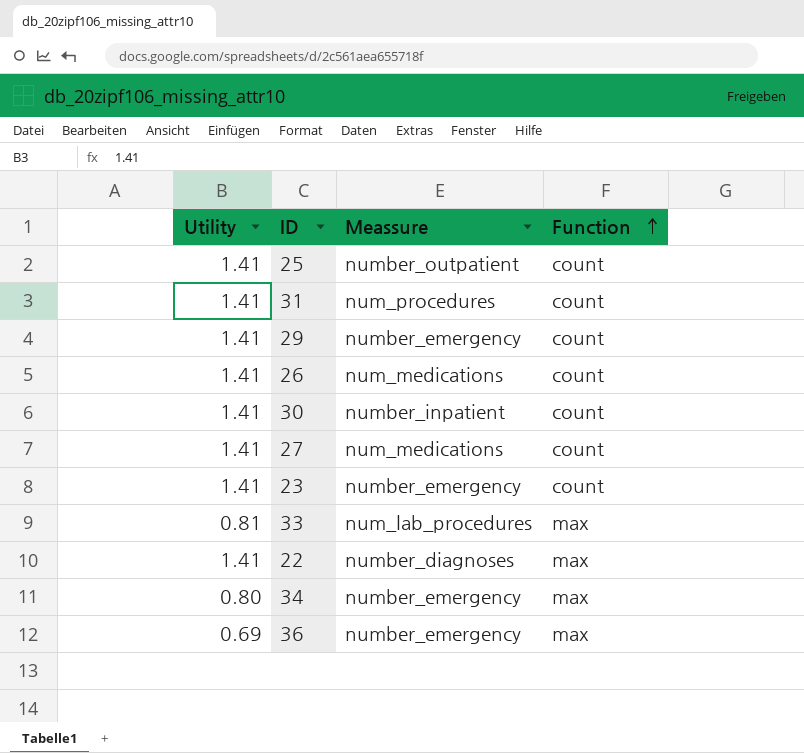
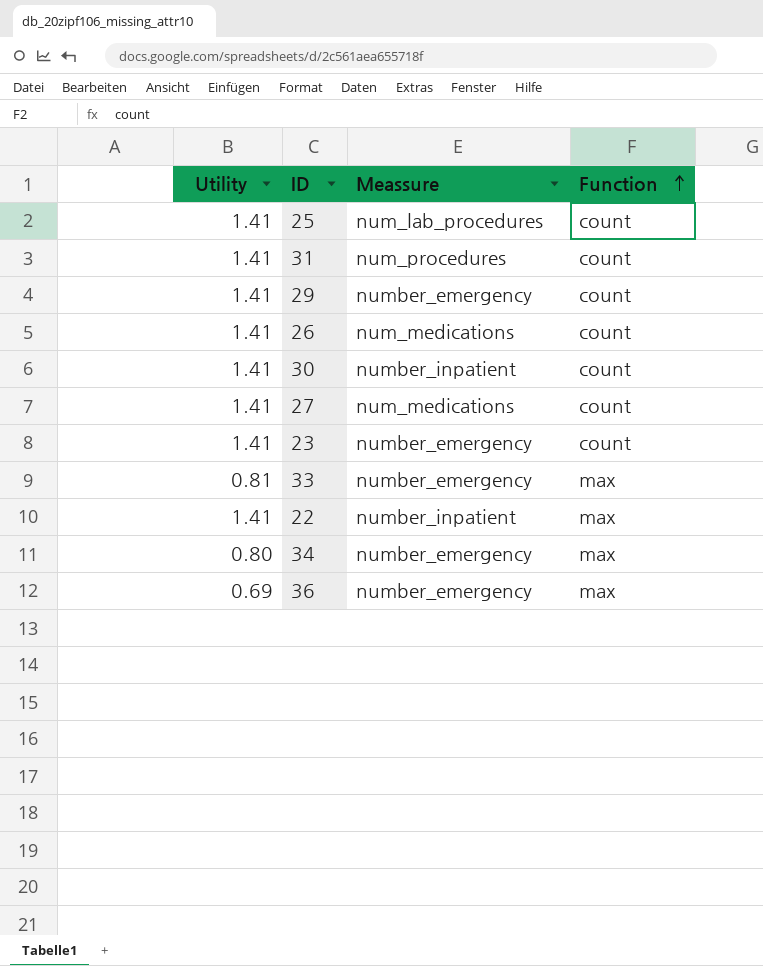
25 | Meassure: number_outpatient -> num_lab_procedures
33 | Meassure: num_lab_procedures -> number_emergency
22 | Meassure: number_diagnoses -> number_inpatient

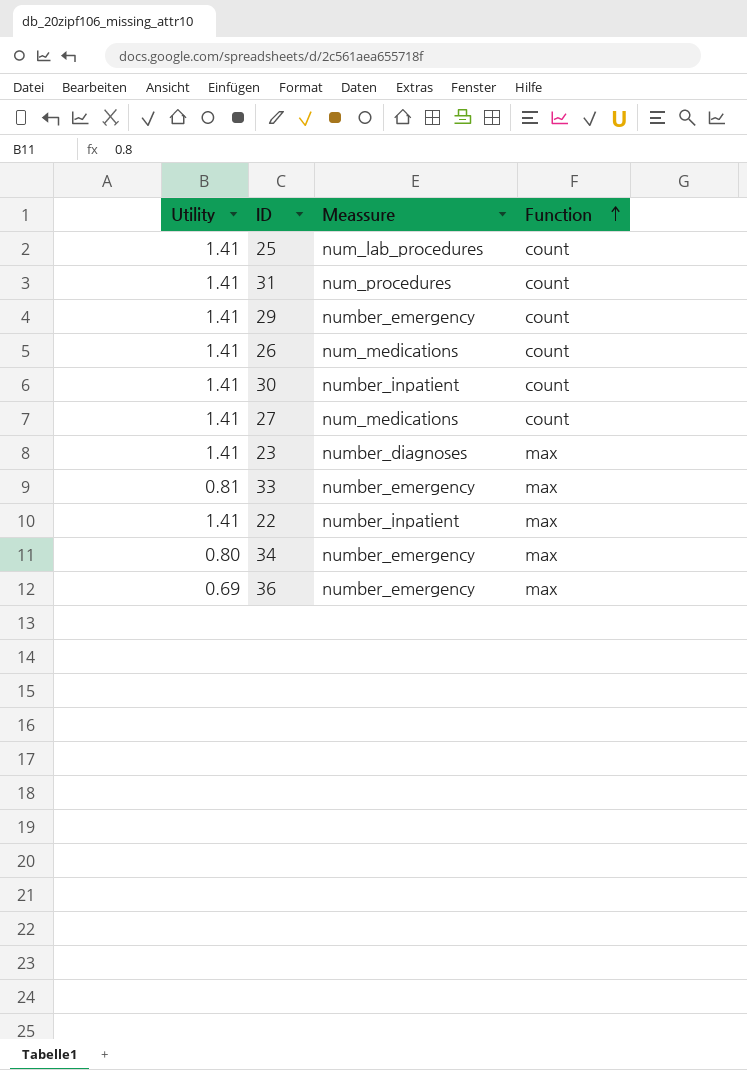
23 | Meassure: number_emergency -> number_diagnoses
23 | Function: count -> max

